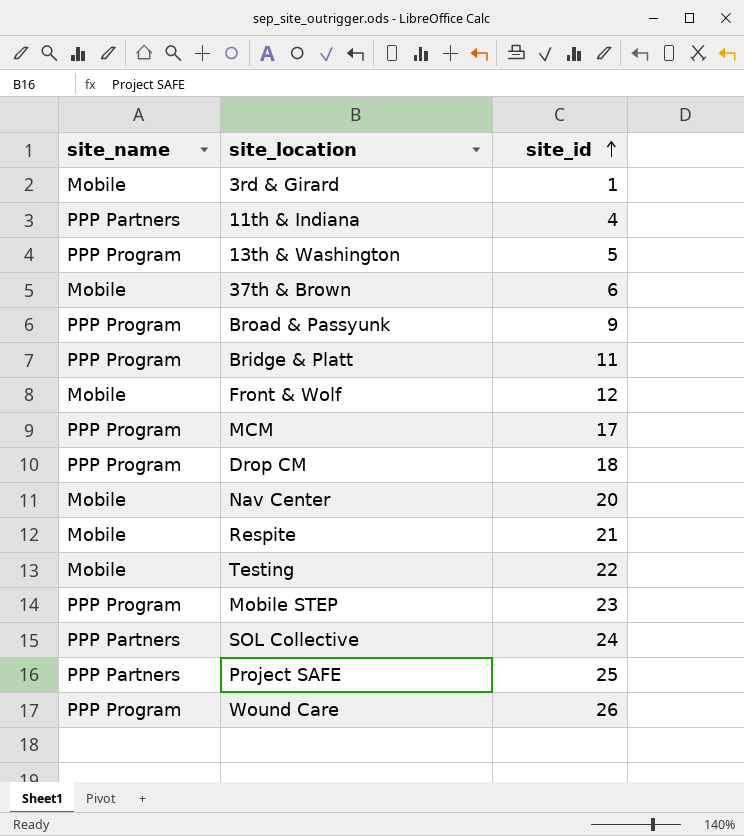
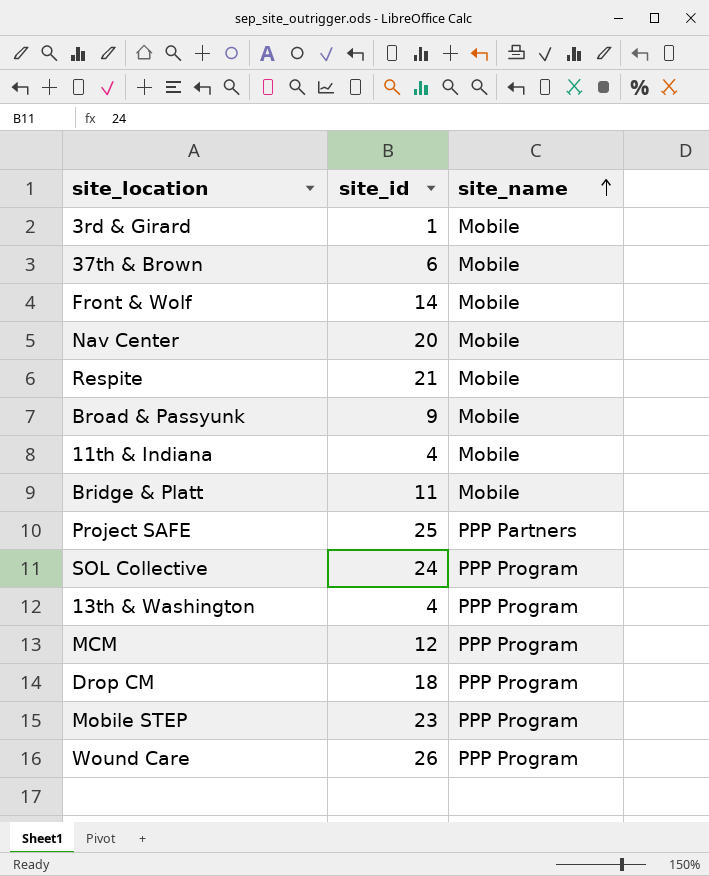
row order: site_id ascending -> site_name ascending
column site_name | position: 1 -> 3
row Testing: Mobile | 22 -> none
Front & Wolf | site_id: 12 -> 14
Broad & Passyunk | site_name: PPP Program -> Mobile
11th & Indiana | site_name: PPP Partners -> Mobile
Bridge & Platt | site_name: PPP Program -> Mobile
SOL Collective | site_name: PPP Partners -> PPP Program
13th & Washington | site_id: 5 -> 4
MCM | site_id: 17 -> 12

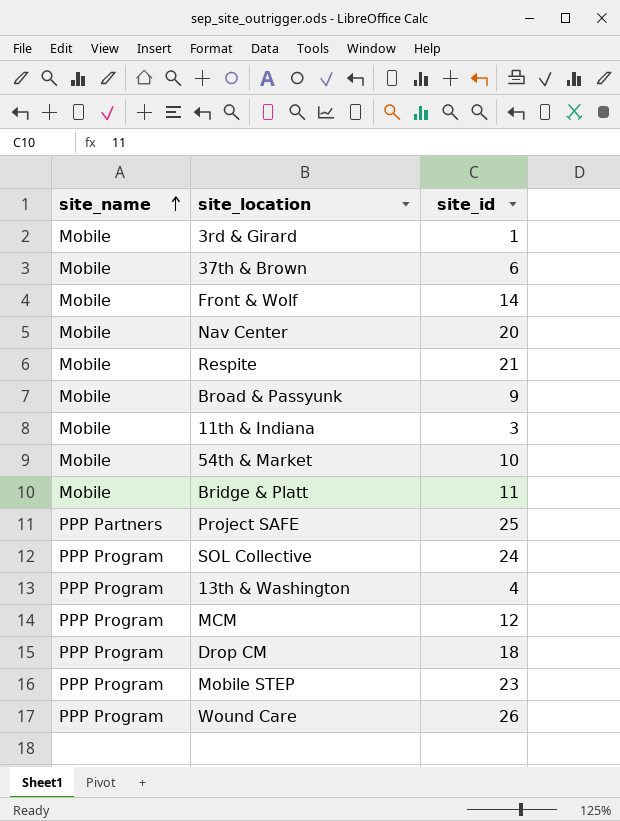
column site_name | position: 3 -> 1
11th & Indiana | site_id: 4 -> 3
row 54th & Market: none -> Mobile | 10

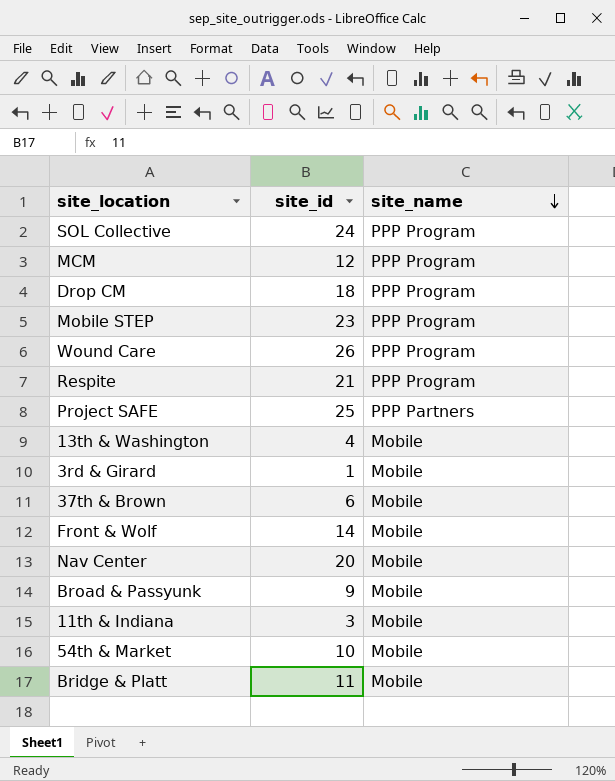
row order: site_name ascending -> site_name descending
column site_name | position: 1 -> 3
Respite | site_name: Mobile -> PPP Program
13th & Washington | site_name: PPP Program -> Mobile

